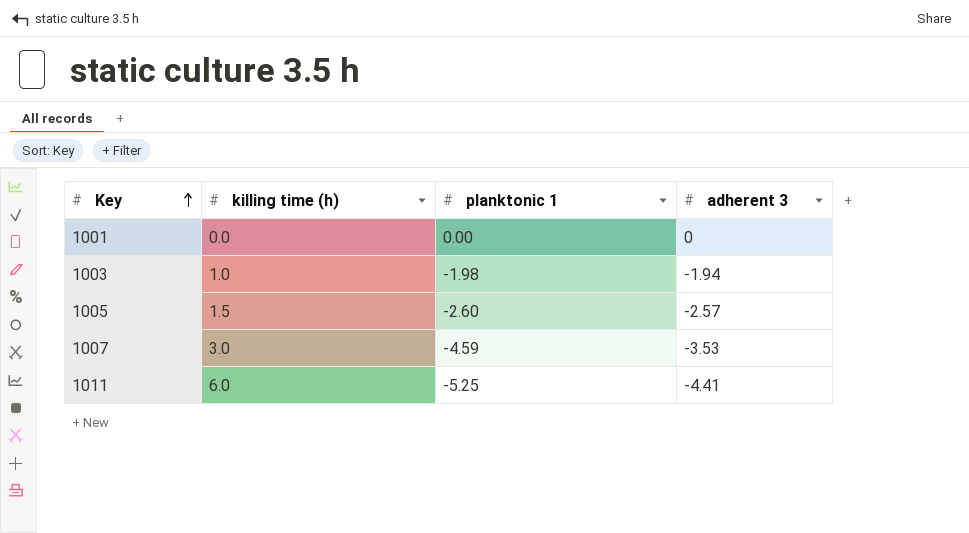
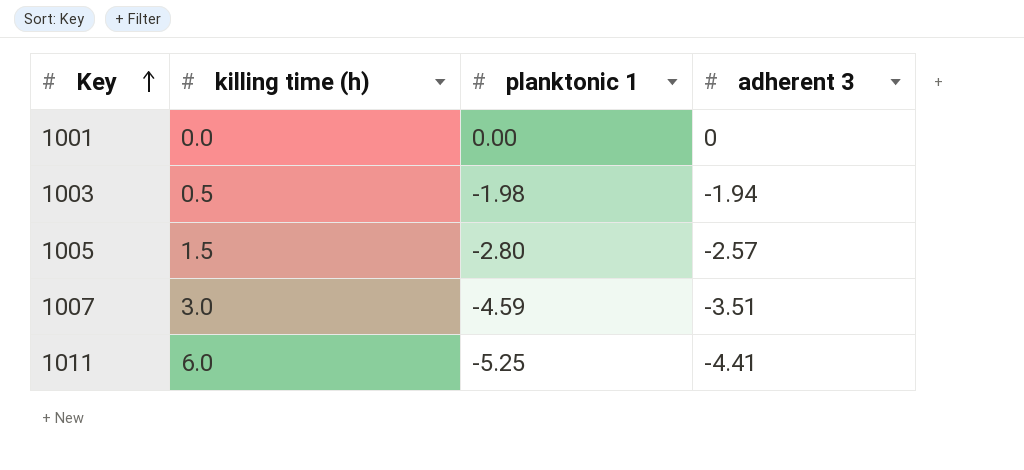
1003 | killing time (h): 1.0 -> 0.5
1005 | planktonic 1: -2.60 -> -2.80
1007 | adherent 3: -3.53 -> -3.51

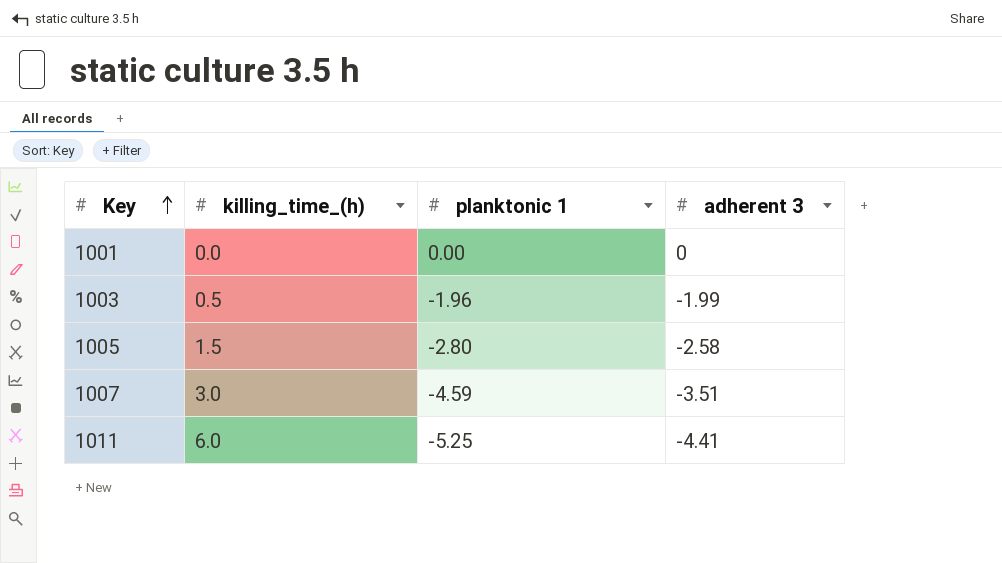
column name: killing time (h) -> killing_time_(h)
1003 | planktonic 1: -1.98 -> -1.96
1003 | adherent 3: -1.94 -> -1.99
1005 | adherent 3: -2.57 -> -2.58

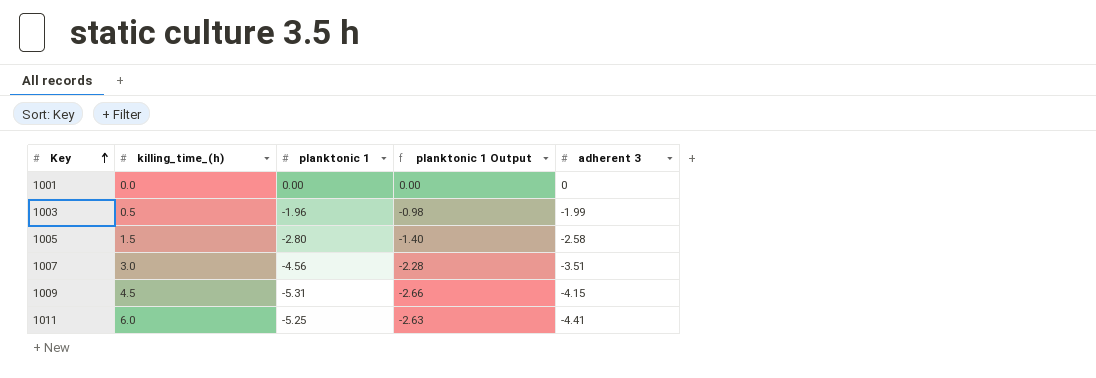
column planktonic 1 Output | formula: none -> [planktonic 1] * 0.5
1007 | planktonic 1: -4.59 -> -4.56
row 1009: none -> 4.5 | -5.31 | -2.66 | -4.15

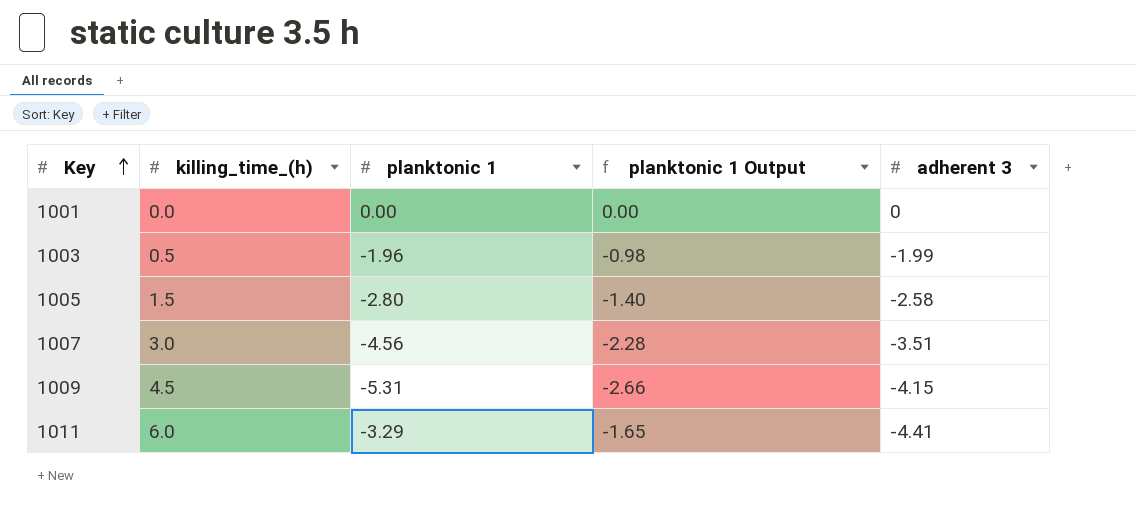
1011 | planktonic 1: -5.25 -> -3.29
1011 | planktonic 1 Output: -2.63 -> -1.65

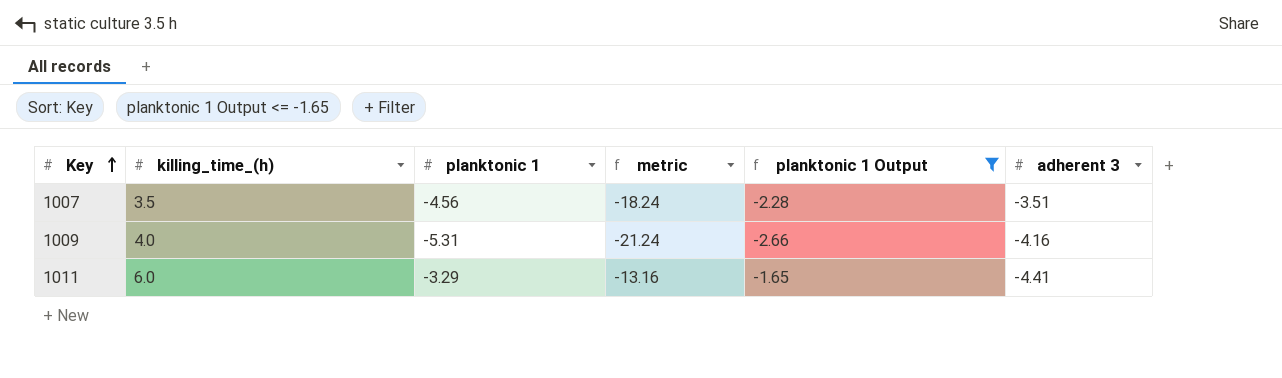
filter: none -> planktonic 1 Output <= -1.65
column metric | formula: none -> [planktonic 1] * 4
1007 | killing_time_(h): 3.0 -> 3.5
1009 | killing_time_(h): 4.5 -> 4.0
1009 | adherent 3: -4.15 -> -4.16

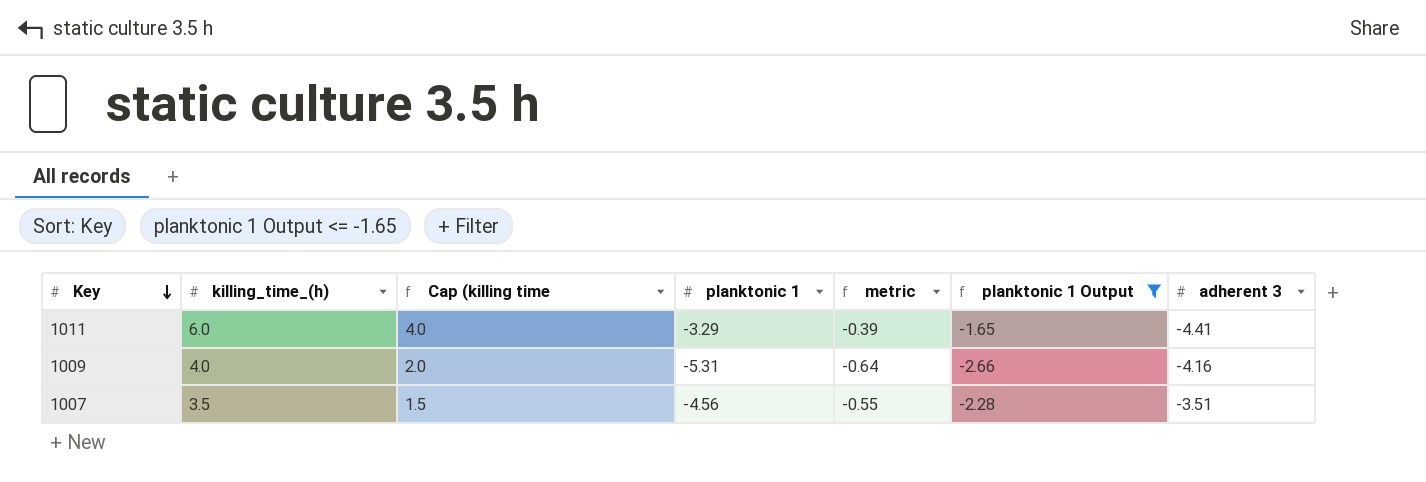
row order: Key ascending -> Key descending
column Cap (killing time | formula: none -> [killing_time_(h)] - 2
column metric | formula: [planktonic 1] * 4 -> [planktonic 1] * 0.12

